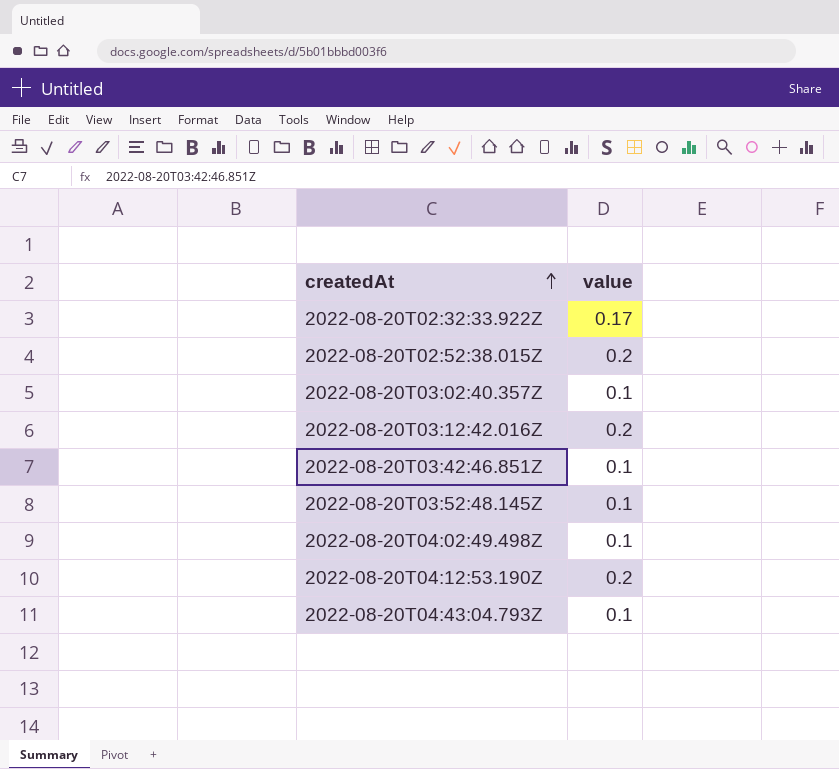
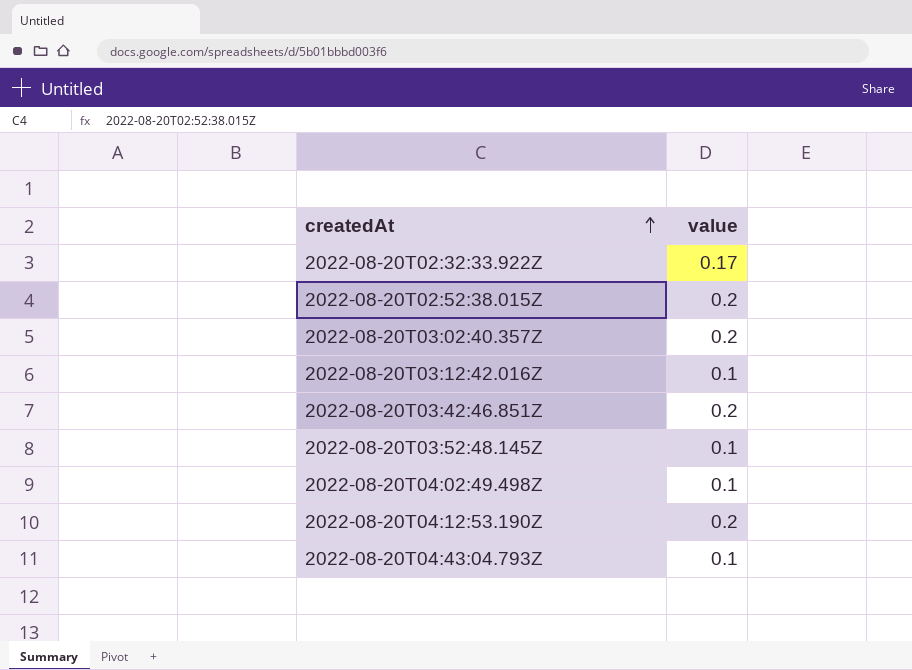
2022-08-20T03:02:40.357Z | value: 0.1 -> 0.2
2022-08-20T03:12:42.016Z | value: 0.2 -> 0.1
2022-08-20T03:42:46.851Z | value: 0.1 -> 0.2

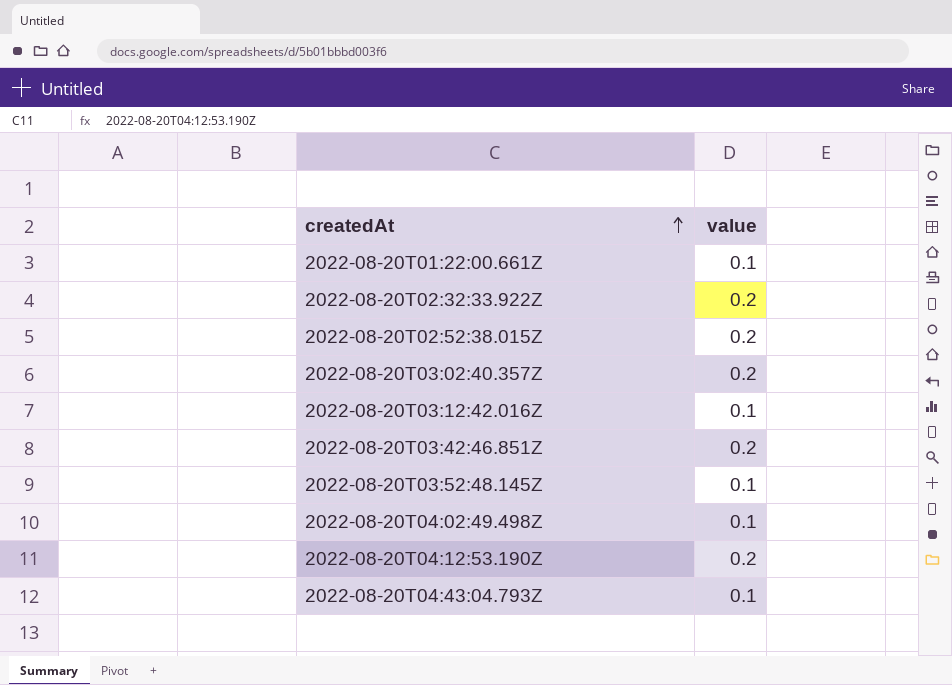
row 2022-08-20T01:22:00.661Z: none -> 0.1
2022-08-20T02:32:33.922Z | value: 0.17 -> 0.2

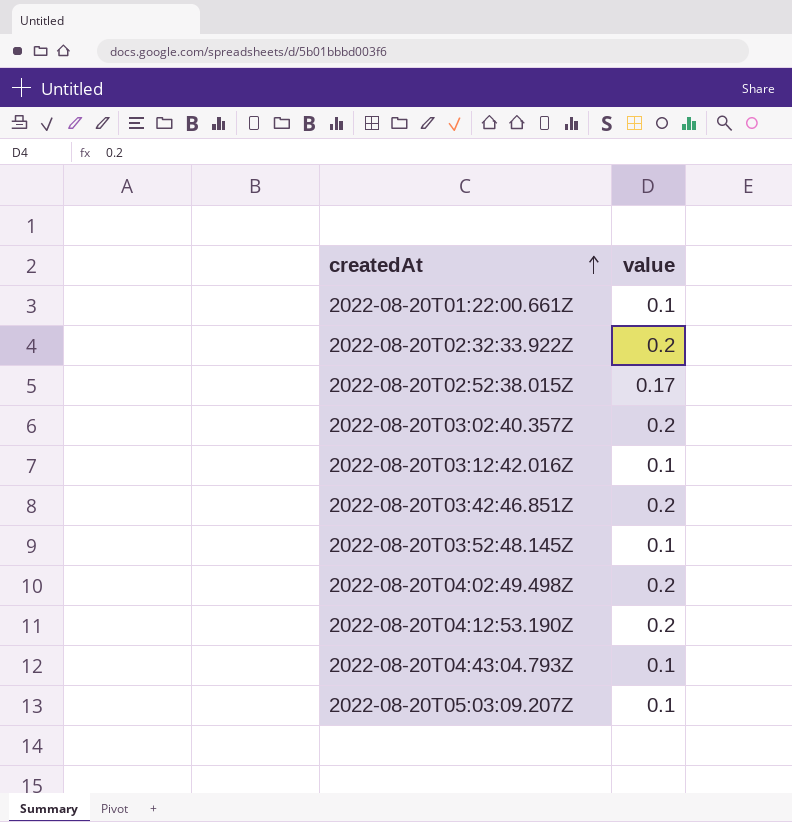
2022-08-20T02:52:38.015Z | value: 0.2 -> 0.17
2022-08-20T04:02:49.498Z | value: 0.1 -> 0.2
row 2022-08-20T05:03:09.207Z: none -> 0.1

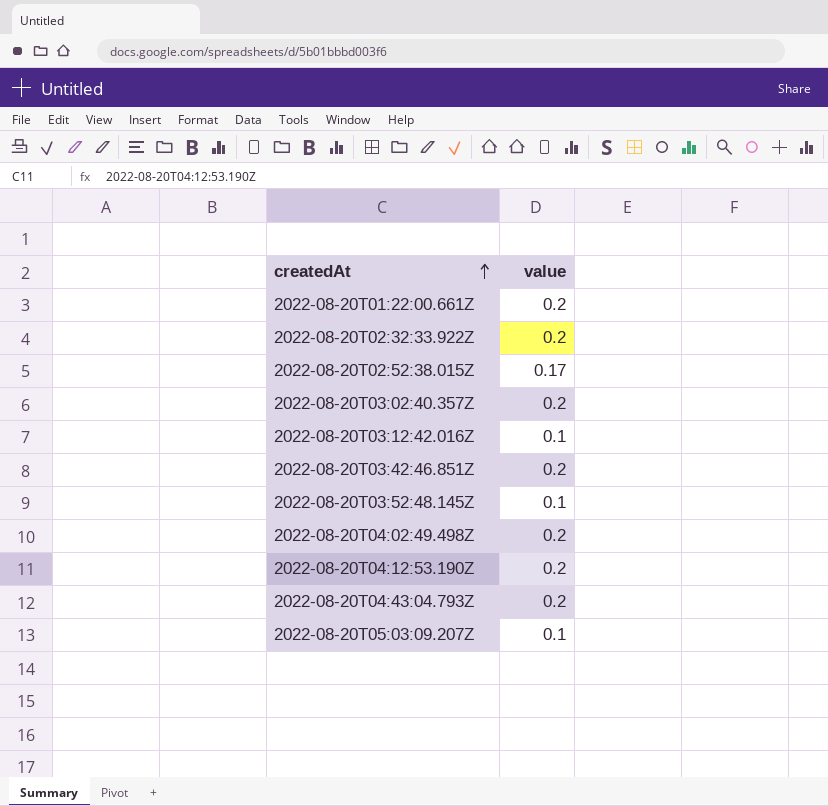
2022-08-20T01:22:00.661Z | value: 0.1 -> 0.2
2022-08-20T04:43:04.793Z | value: 0.1 -> 0.2

